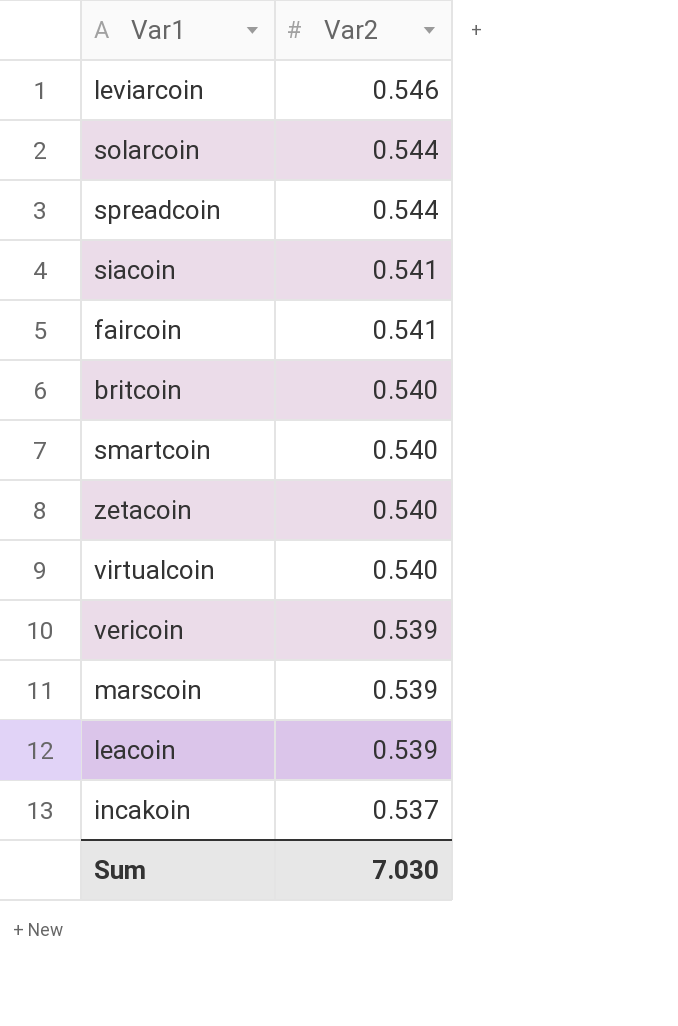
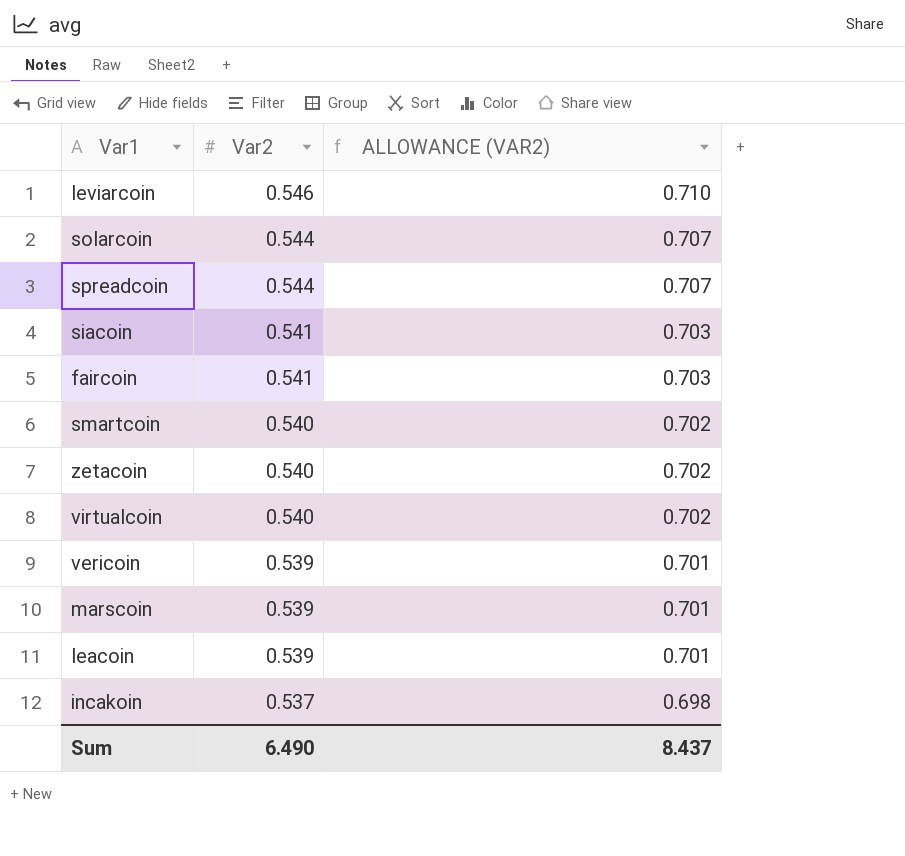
column ALLOWANCE (VAR2) | formula: none -> [Var2] * 1.3
row britcoin: 0.540 -> none
Sum | Var2: 7.030 -> 6.490

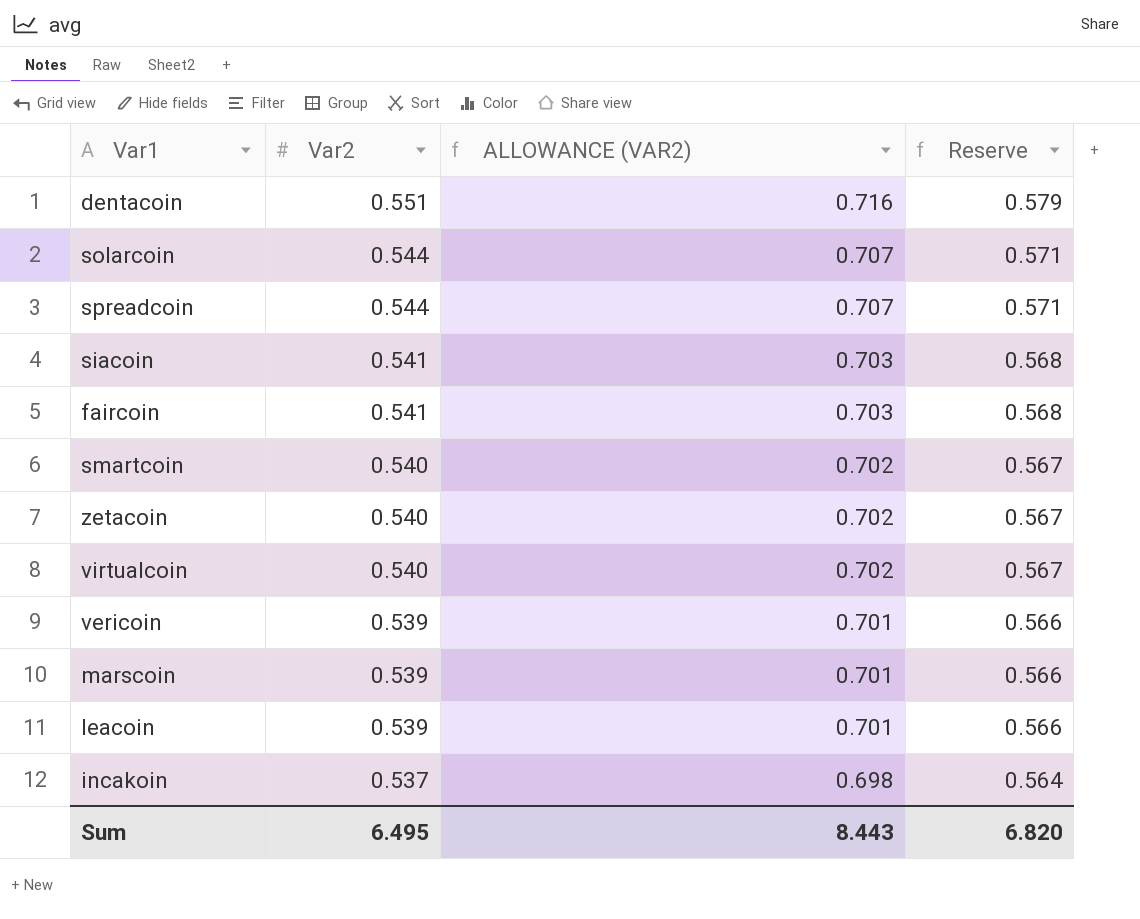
column Reserve | formula: none -> [Var2] * 1.05
row leviarcoin: 0.546 | 0.710 -> none
row dentacoin: none -> 0.551 | 0.716 | 0.579
Sum | Var2: 6.490 -> 6.495
Sum | ALLOWANCE (VAR2): 8.437 -> 8.443

